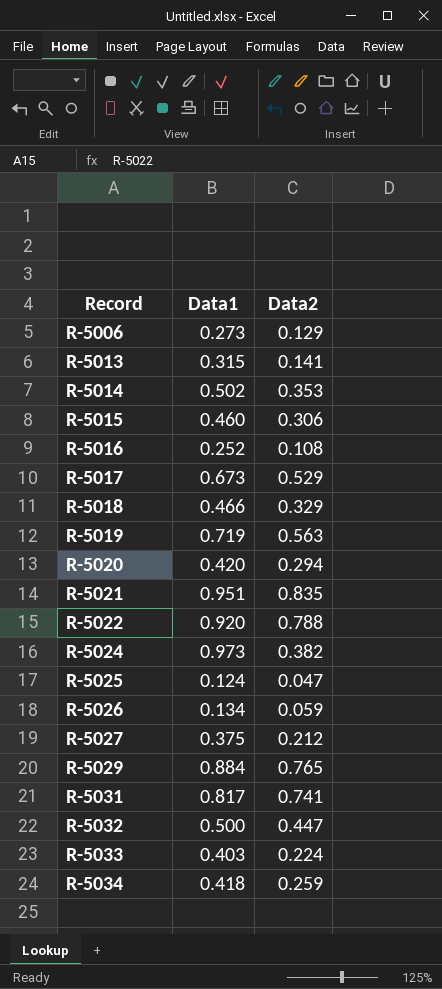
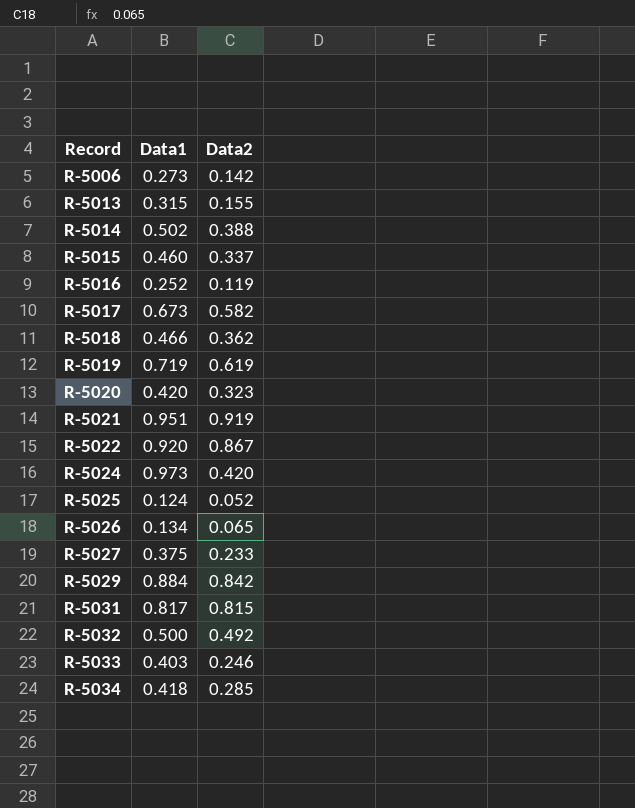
R-5006 | Data2: 0.129 -> 0.142
R-5013 | Data2: 0.141 -> 0.155
R-5014 | Data2: 0.353 -> 0.388
R-5015 | Data2: 0.306 -> 0.337
R-5016 | Data2: 0.108 -> 0.119
R-5017 | Data2: 0.529 -> 0.582
R-5018 | Data2: 0.329 -> 0.362
R-5019 | Data2: 0.563 -> 0.619
R-5020 | Data2: 0.294 -> 0.323
R-5021 | Data2: 0.835 -> 0.919
R-5022 | Data2: 0.788 -> 0.867
R-5024 | Data2: 0.382 -> 0.420
R-5025 | Data2: 0.047 -> 0.052
R-5026 | Data2: 0.059 -> 0.065
R-5027 | Data2: 0.212 -> 0.233
R-5029 | Data2: 0.765 -> 0.842
R-5031 | Data2: 0.741 -> 0.815
R-5032 | Data2: 0.447 -> 0.492
R-5033 | Data2: 0.224 -> 0.246
R-5034 | Data2: 0.259 -> 0.285

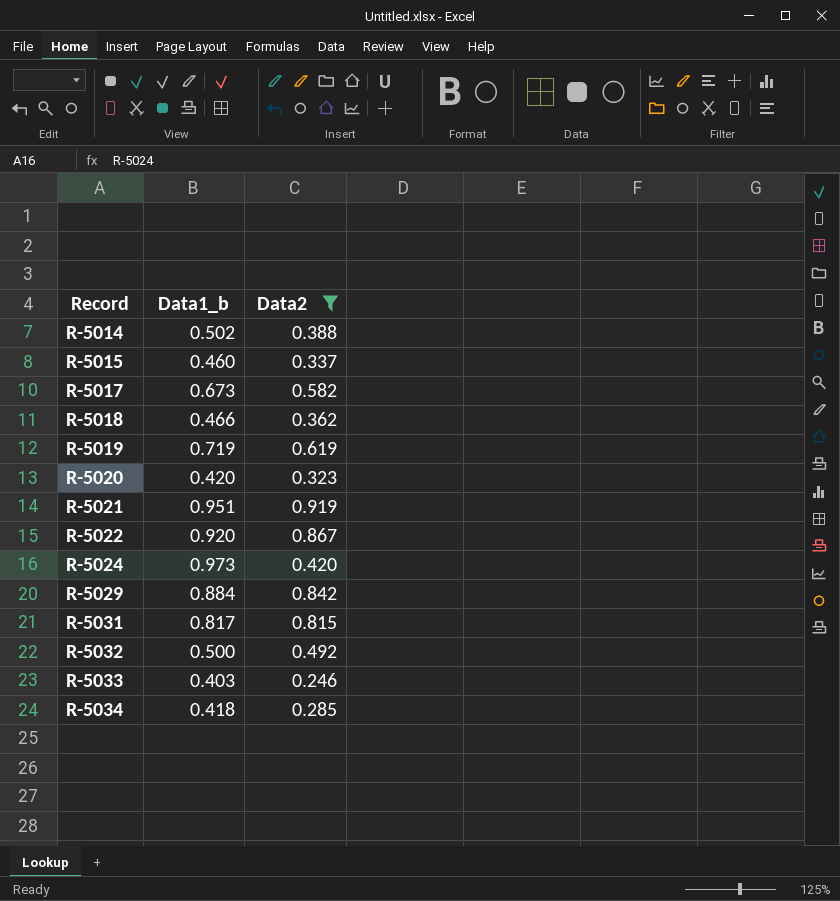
filter: none -> Data2 >= 0.246
column name: Data1 -> Data1_b

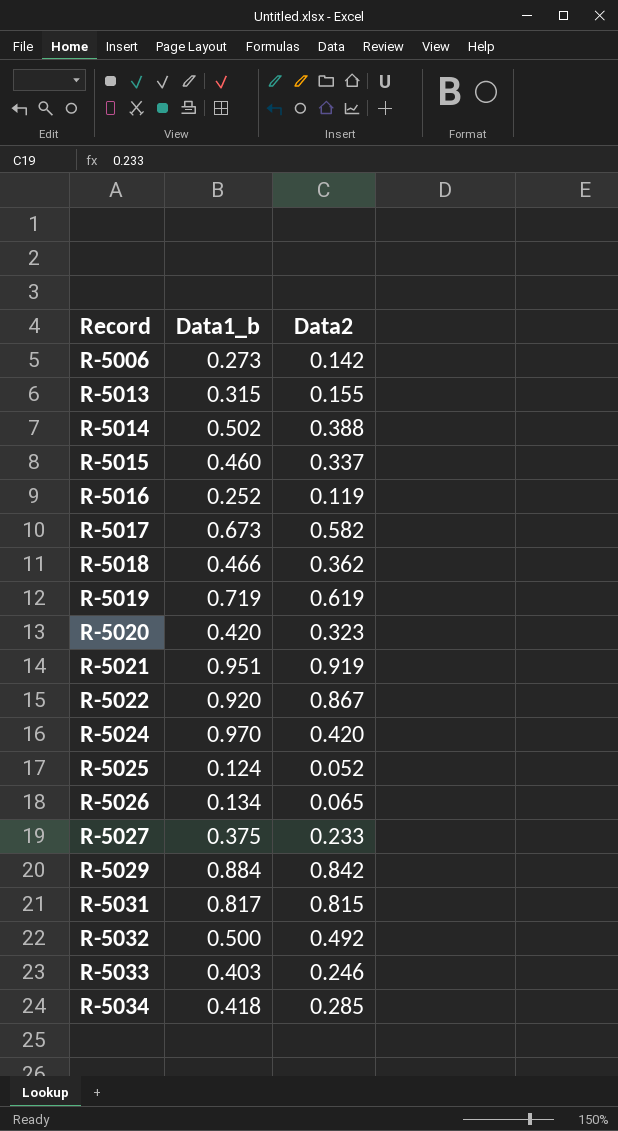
filter: Data2 >= 0.246 -> none
R-5024 | Data1_b: 0.973 -> 0.970

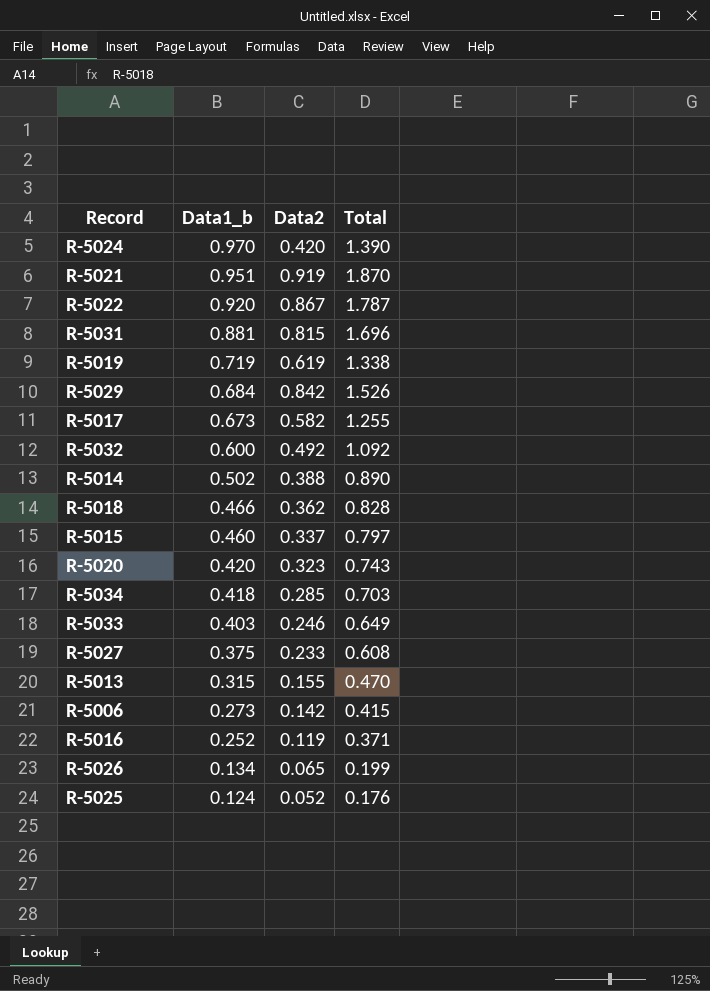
row order: Record ascending -> Data1_b descending
column Total | formula: none -> [Data1_b] + [Data2]
R-5031 | Data1_b: 0.817 -> 0.881
R-5029 | Data1_b: 0.884 -> 0.684
R-5032 | Data1_b: 0.500 -> 0.600

